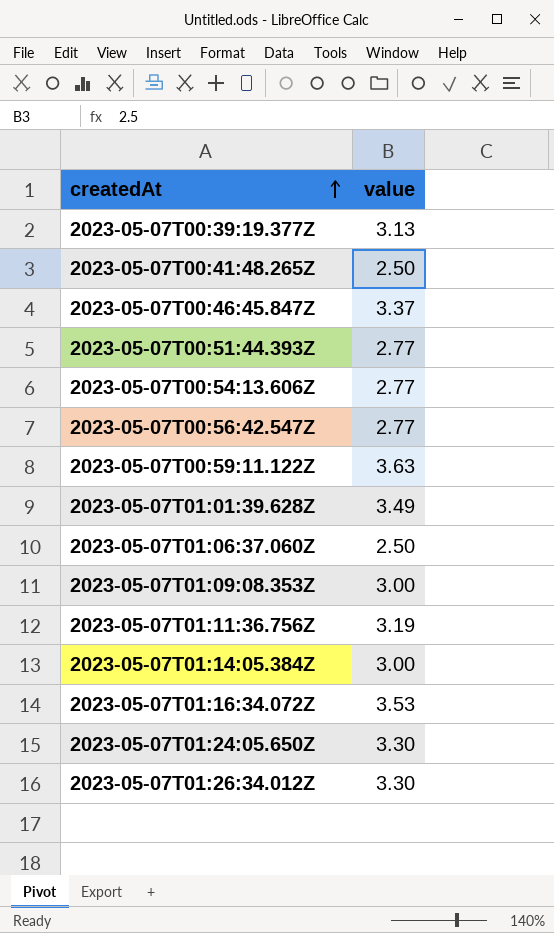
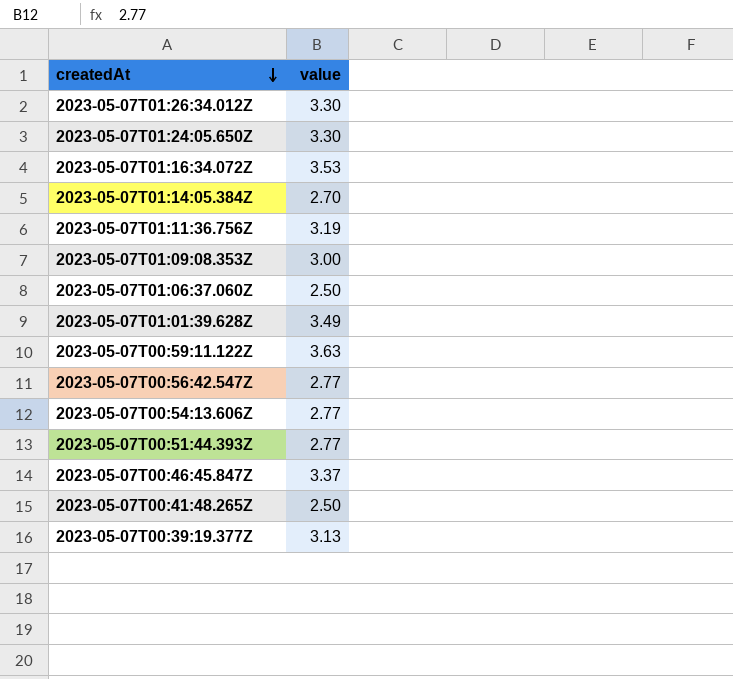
row order: createdAt ascending -> createdAt descending
2023-05-07T01:14:05.384Z | value: 3.00 -> 2.70

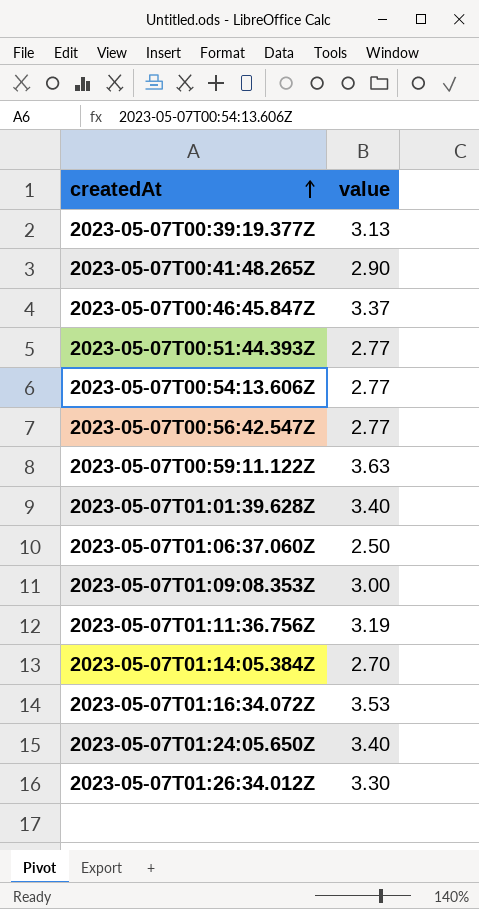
row order: createdAt descending -> createdAt ascending
2023-05-07T00:41:48.265Z | value: 2.50 -> 2.90
2023-05-07T01:01:39.628Z | value: 3.49 -> 3.40
2023-05-07T01:24:05.650Z | value: 3.30 -> 3.40

